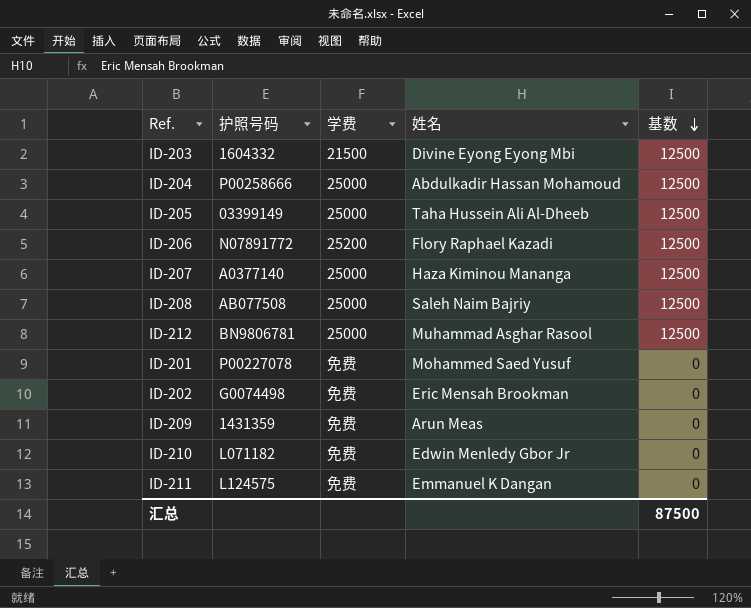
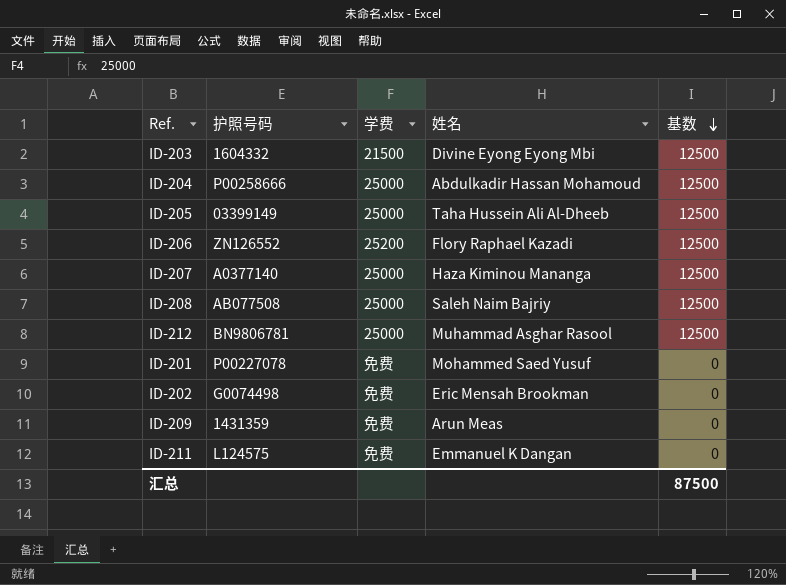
row ID-210: L071182 | 免费 | Edwin Menledy Gbor Jr | 0 -> none
ID-206 | 护照号码: N07891772 -> ZN126552

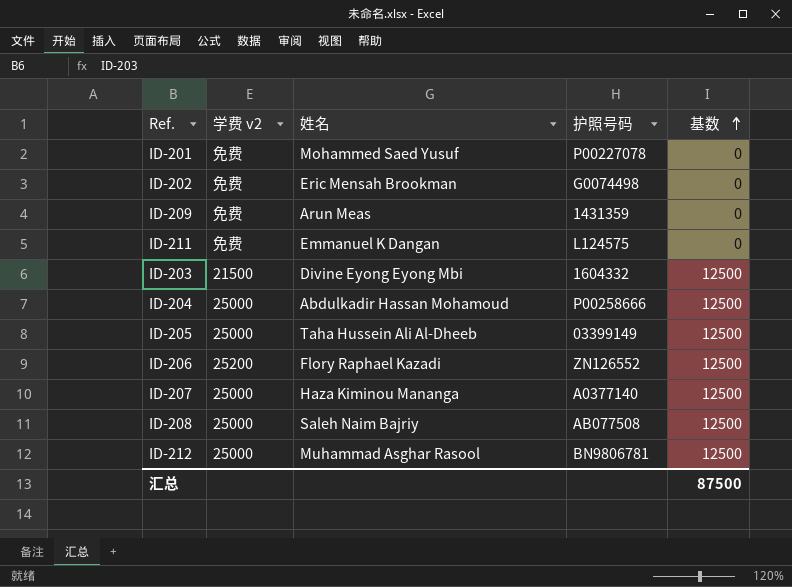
row order: 基数 descending -> 基数 ascending
column name: 学费 -> 学费 v2
column 护照号码 | position: 2 -> 4

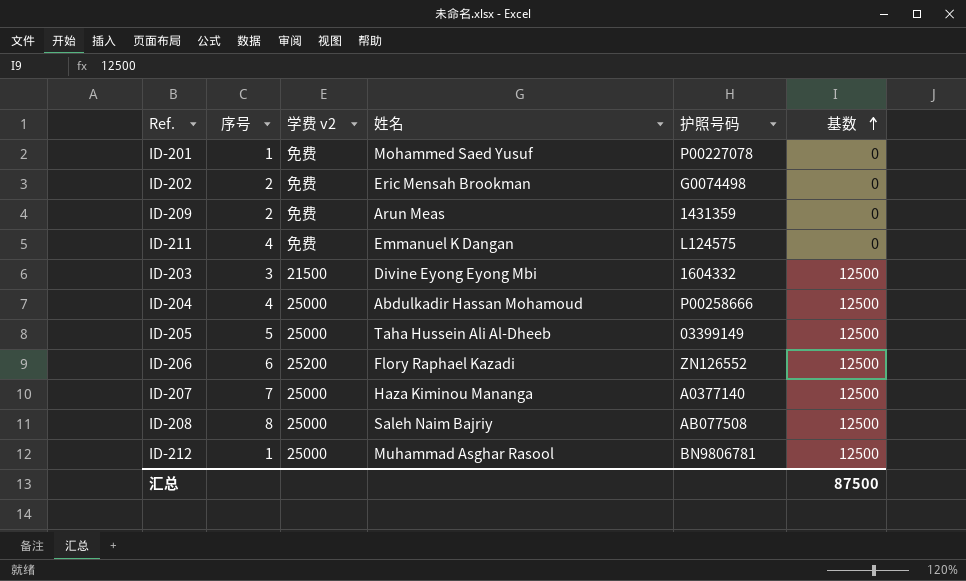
column 序号 | position: none -> 2

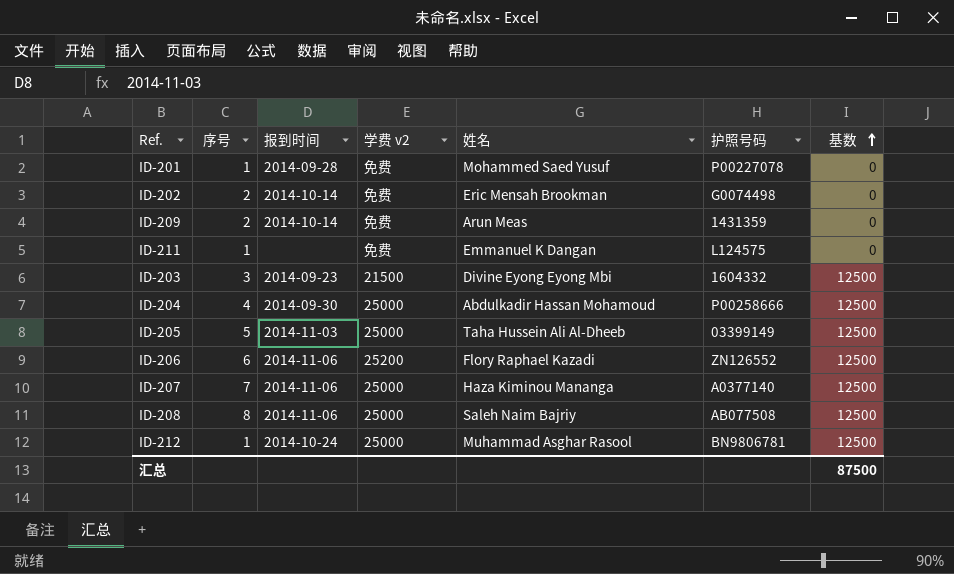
column 报到时间 | position: none -> 3
ID-211 | 序号: 4 -> 1

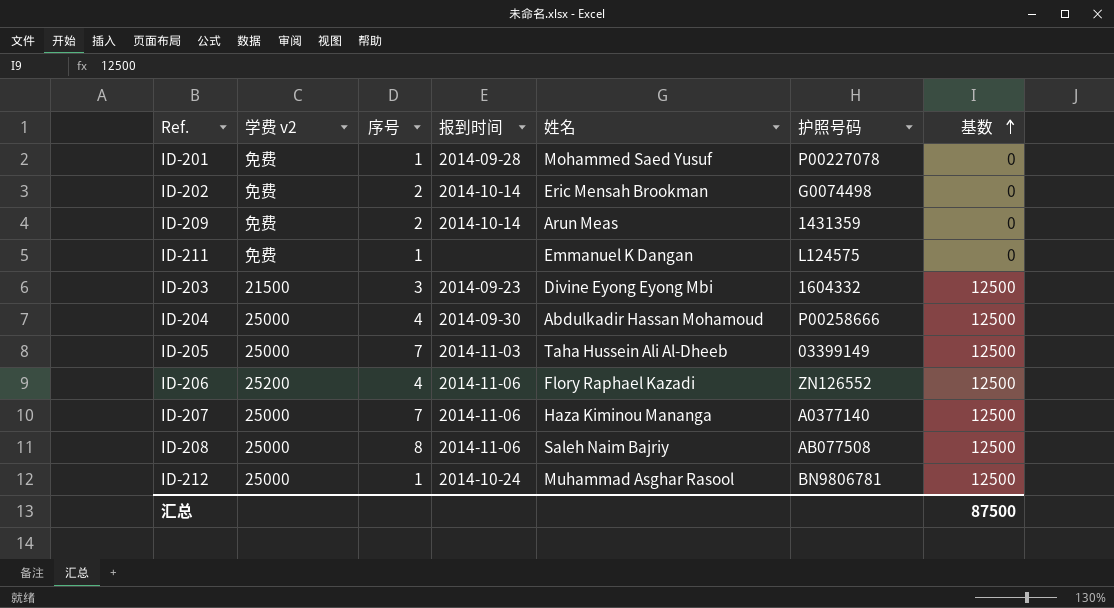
column 学费 v2 | position: 4 -> 2
ID-205 | 序号: 5 -> 7
ID-206 | 序号: 6 -> 4

